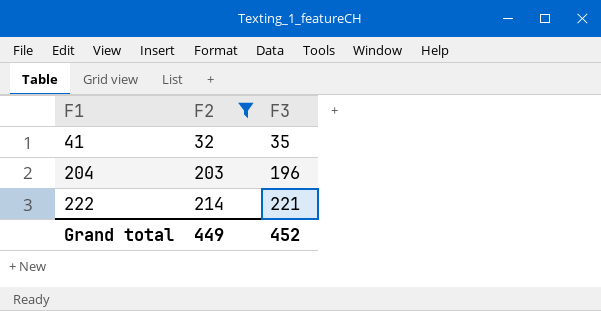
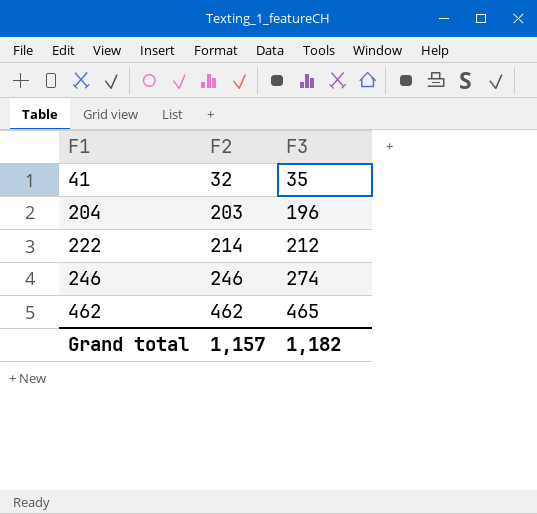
filter: F2 <= 214 -> none
222 | F3: 221 -> 212
Grand total | F2: 449 -> 1,157
Grand total | F3: 452 -> 1,182

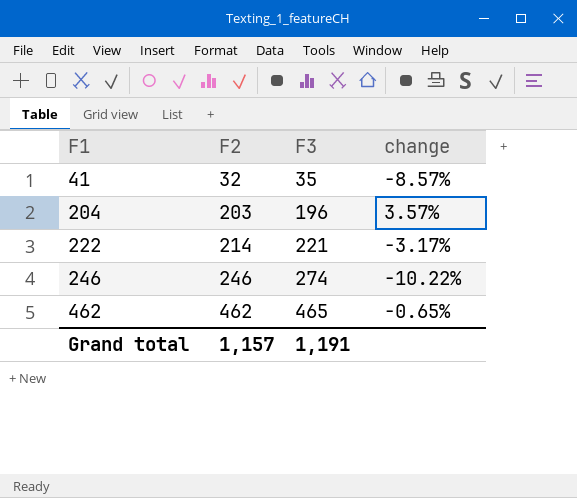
column change | formula: none -> ([F2] - [F3]) / [F3]
222 | F3: 212 -> 221
Grand total | F3: 1,182 -> 1,191

